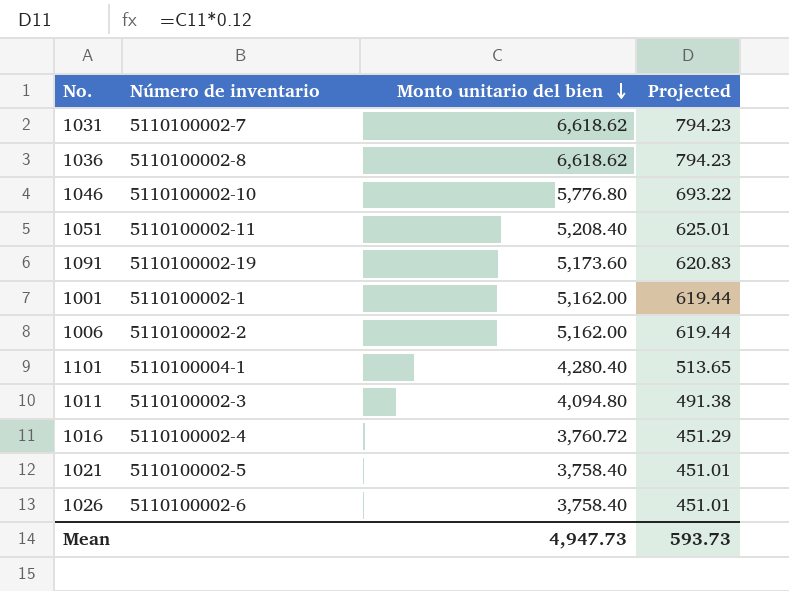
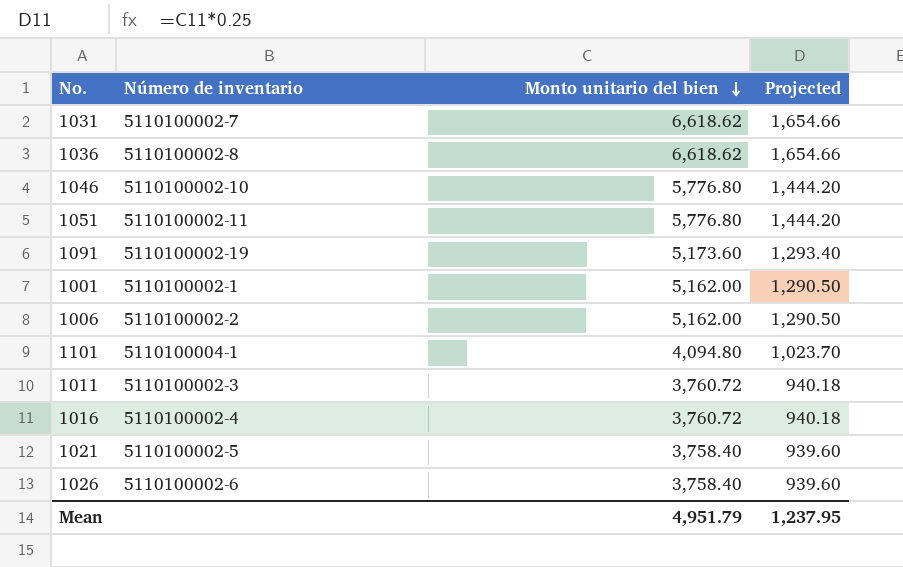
column Projected | formula: [Monto unitario del bien] * 0.12 -> [Monto unitario del bien] * 0.25
1051 | Monto unitario del bien: 5,208.40 -> 5,776.80
1101 | Monto unitario del bien: 4,280.40 -> 4,094.80
1011 | Monto unitario del bien: 4,094.80 -> 3,760.72
Mean | Monto unitario del bien: 4,947.73 -> 4,951.79
Mean | Projected: 593.73 -> 1,237.95

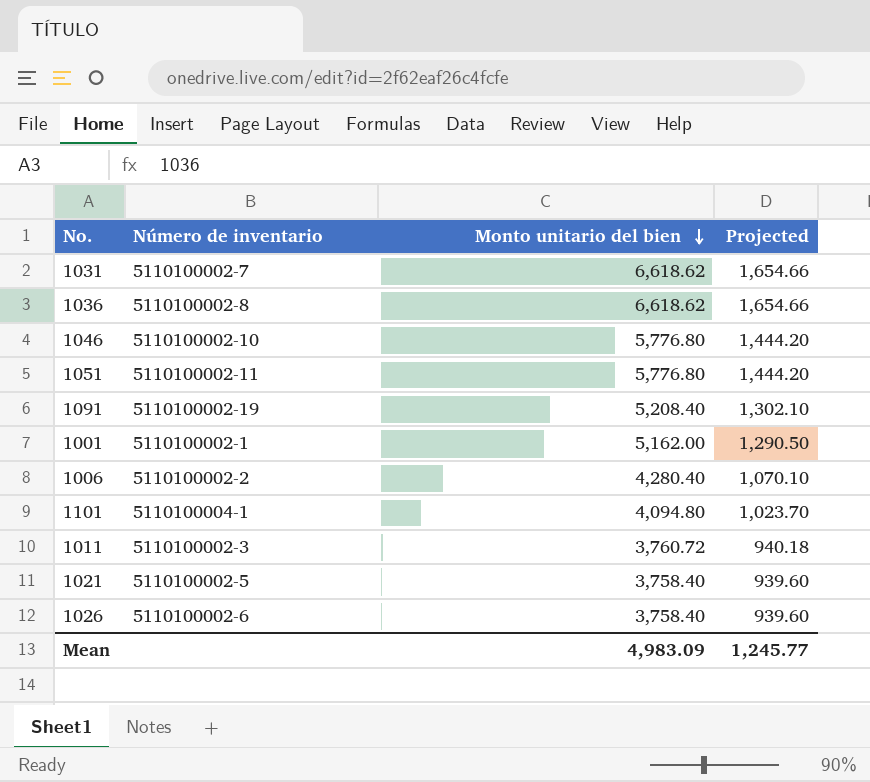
row 1016: 5110100002-4 | 3,760.72 | 940.18 -> none
1091 | Monto unitario del bien: 5,173.60 -> 5,208.40
1091 | Projected: 1,293.40 -> 1,302.10
1006 | Monto unitario del bien: 5,162.00 -> 4,280.40
1006 | Projected: 1,290.50 -> 1,070.10
Mean | Monto unitario del bien: 4,951.79 -> 4,983.09
Mean | Projected: 1,237.95 -> 1,245.77

